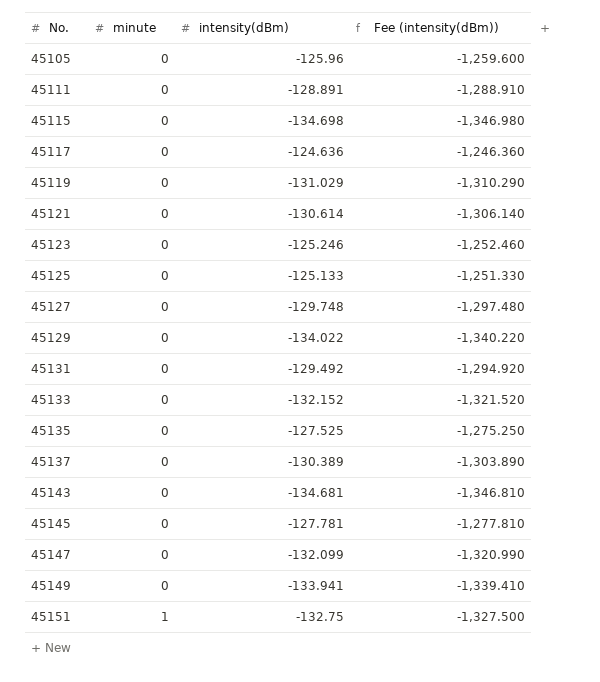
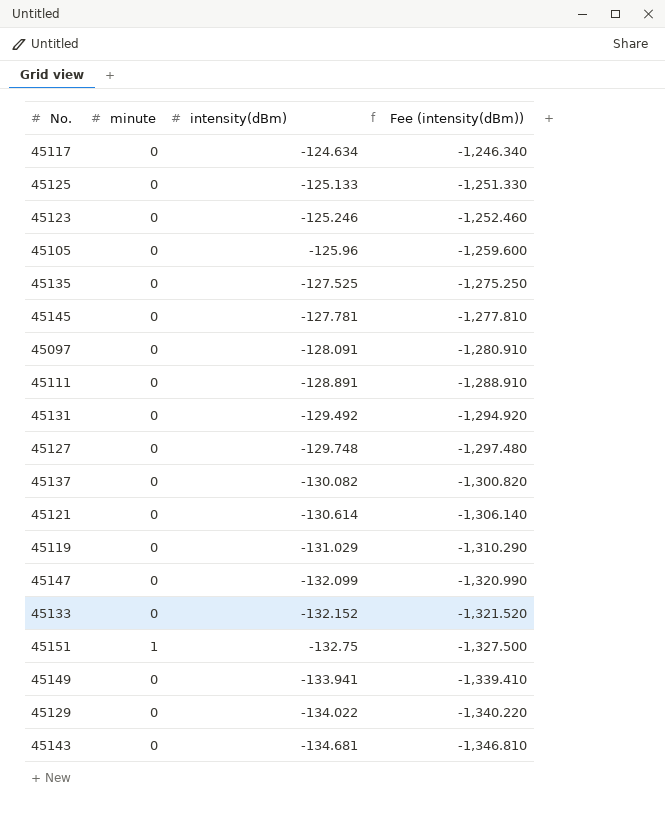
row order: No. ascending -> intensity(dBm) descending
row 45115: 0 | -134.698 | -1,346.980 -> none
45117 | intensity(dBm): -124.636 -> -124.634
45117 | Fee (intensity(dBm)): -1,246.360 -> -1,246.340
row 45097: none -> 0 | -128.091 | -1,280.910
45137 | intensity(dBm): -130.389 -> -130.082
45137 | Fee (intensity(dBm)): -1,303.890 -> -1,300.820

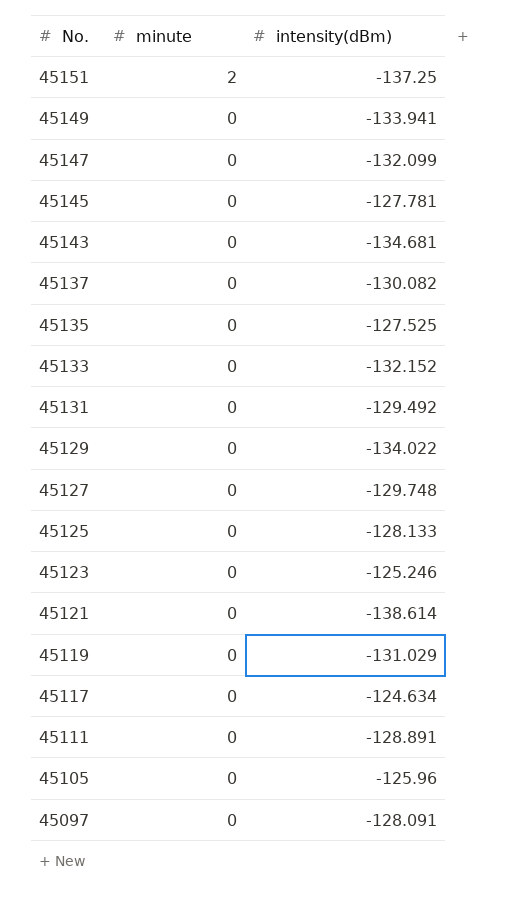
row order: intensity(dBm) descending -> No. descending
column Fee (intensity(dBm)) | formula: [intensity(dBm)] * 10 -> none
45151 | minute: 1 -> 2
45151 | intensity(dBm): -132.75 -> -137.25
45125 | intensity(dBm): -125.133 -> -128.133
45121 | intensity(dBm): -130.614 -> -138.614

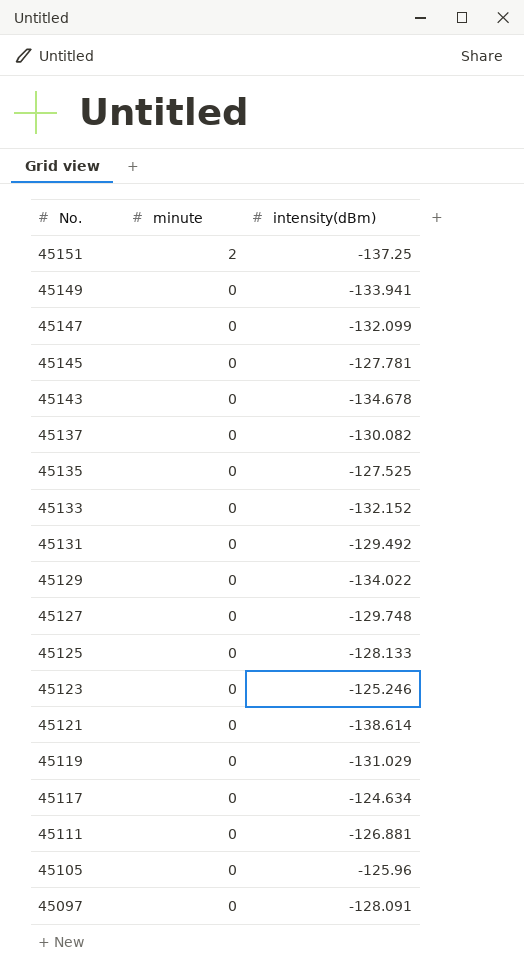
45143 | intensity(dBm): -134.681 -> -134.678
45111 | intensity(dBm): -128.891 -> -126.881

